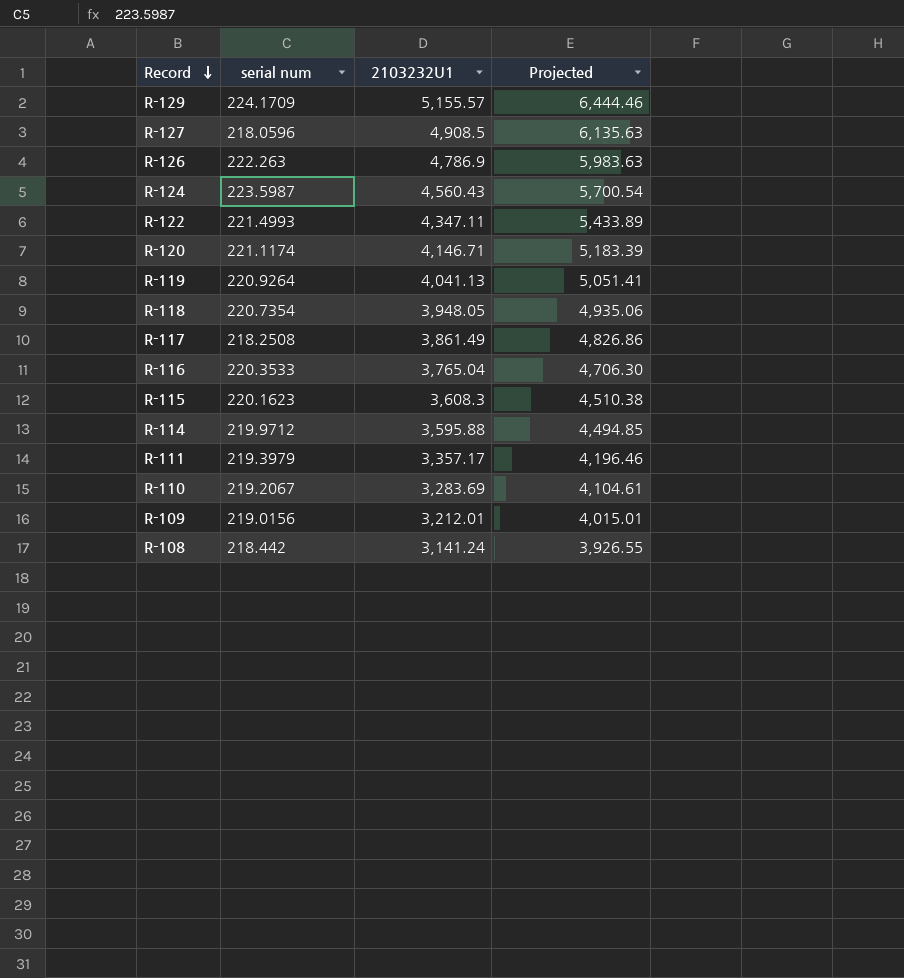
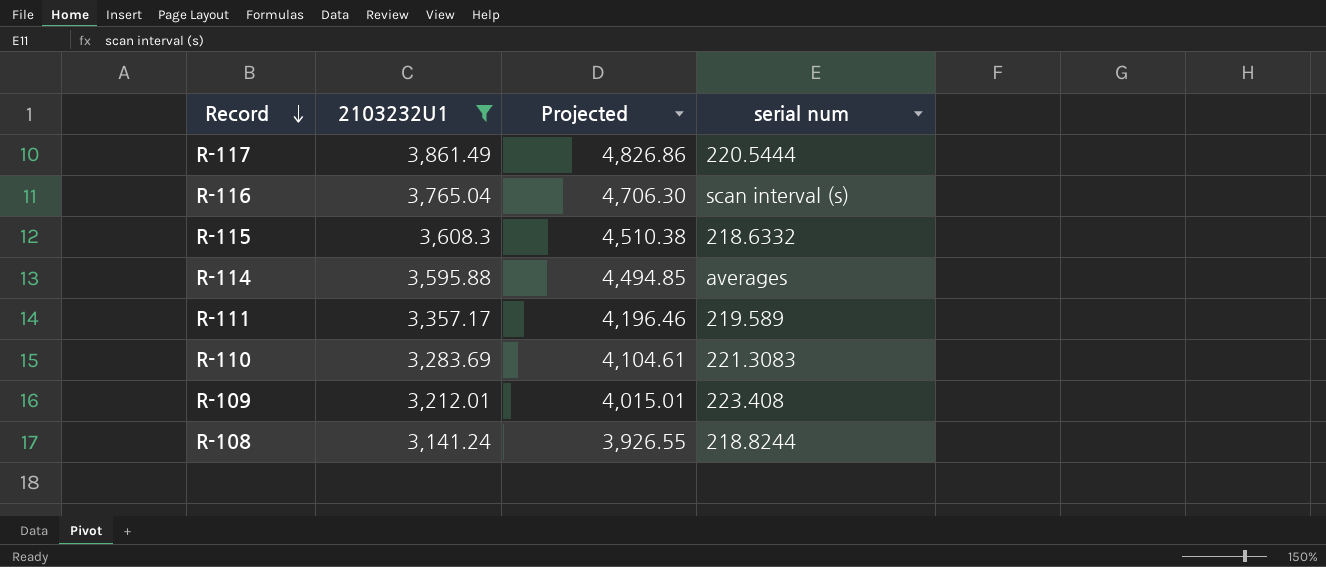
filter: none -> 2103232U1 <= 3,861.49
column serial num | position: 2 -> 4
R-117 | serial num: 218.2508 -> 220.5444
R-116 | serial num: 220.3533 -> scan interval (s)
R-115 | serial num: 220.1623 -> 218.6332
R-114 | serial num: 219.9712 -> averages
R-111 | serial num: 219.3979 -> 219.589
R-110 | serial num: 219.2067 -> 221.3083
R-109 | serial num: 219.0156 -> 223.408
R-108 | serial num: 218.442 -> 218.8244

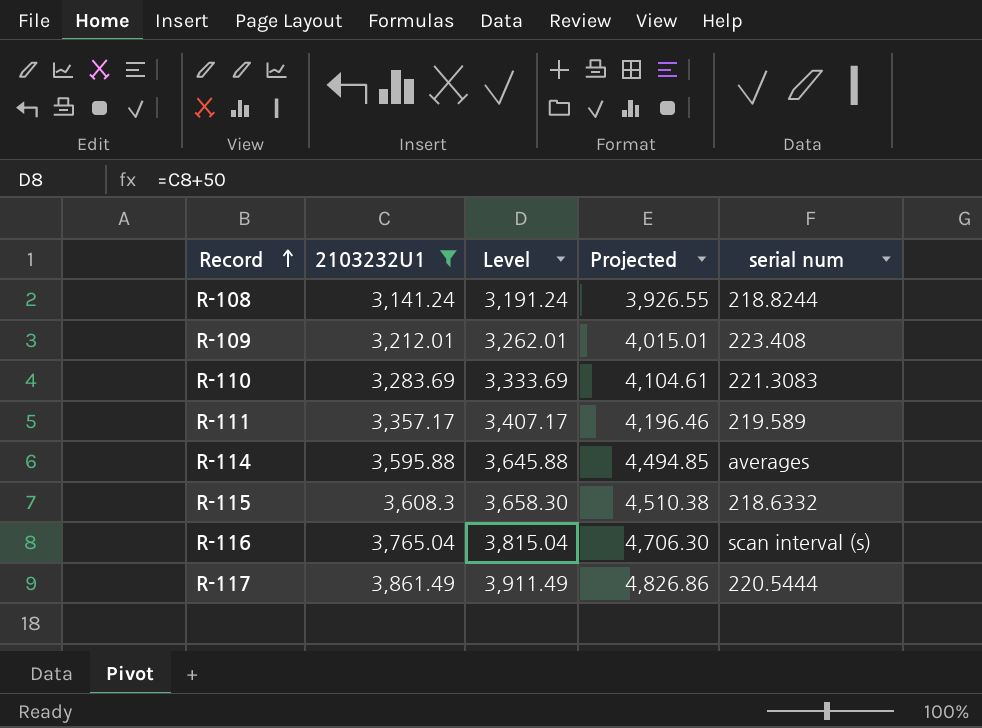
row order: Record descending -> Record ascending
column Level | formula: none -> [2103232U1] + 50

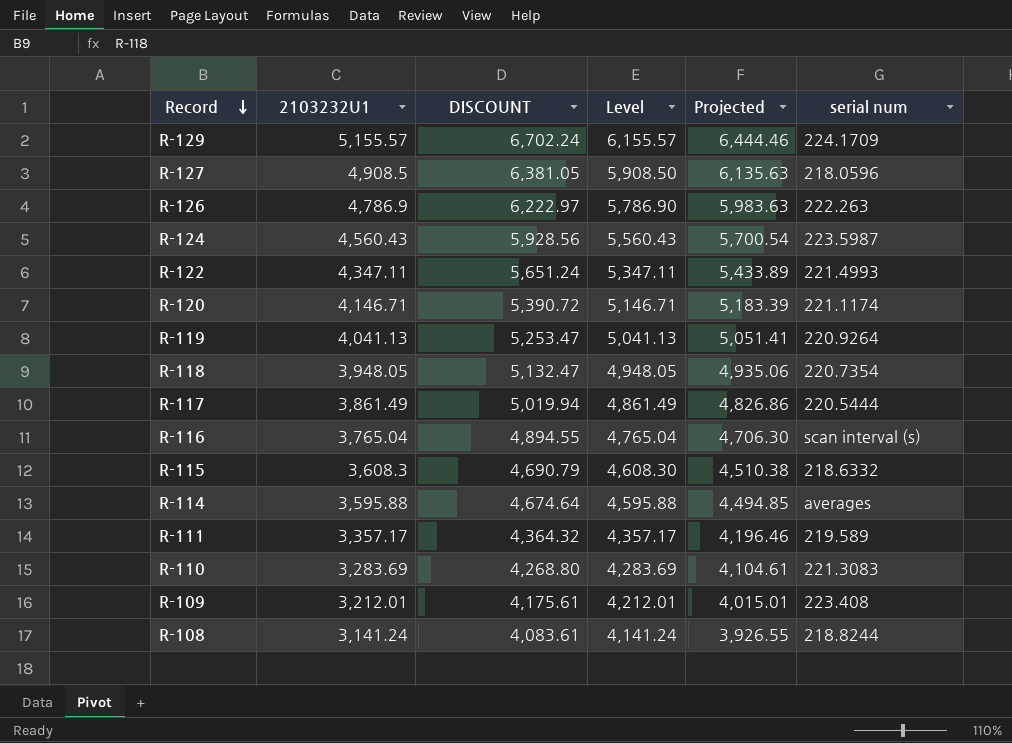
filter: 2103232U1 <= 3,861.49 -> none
row order: Record ascending -> Record descending
column DISCOUNT | formula: none -> [2103232U1] * 1.3
column Level | formula: [2103232U1] + 50 -> [2103232U1] + 1000

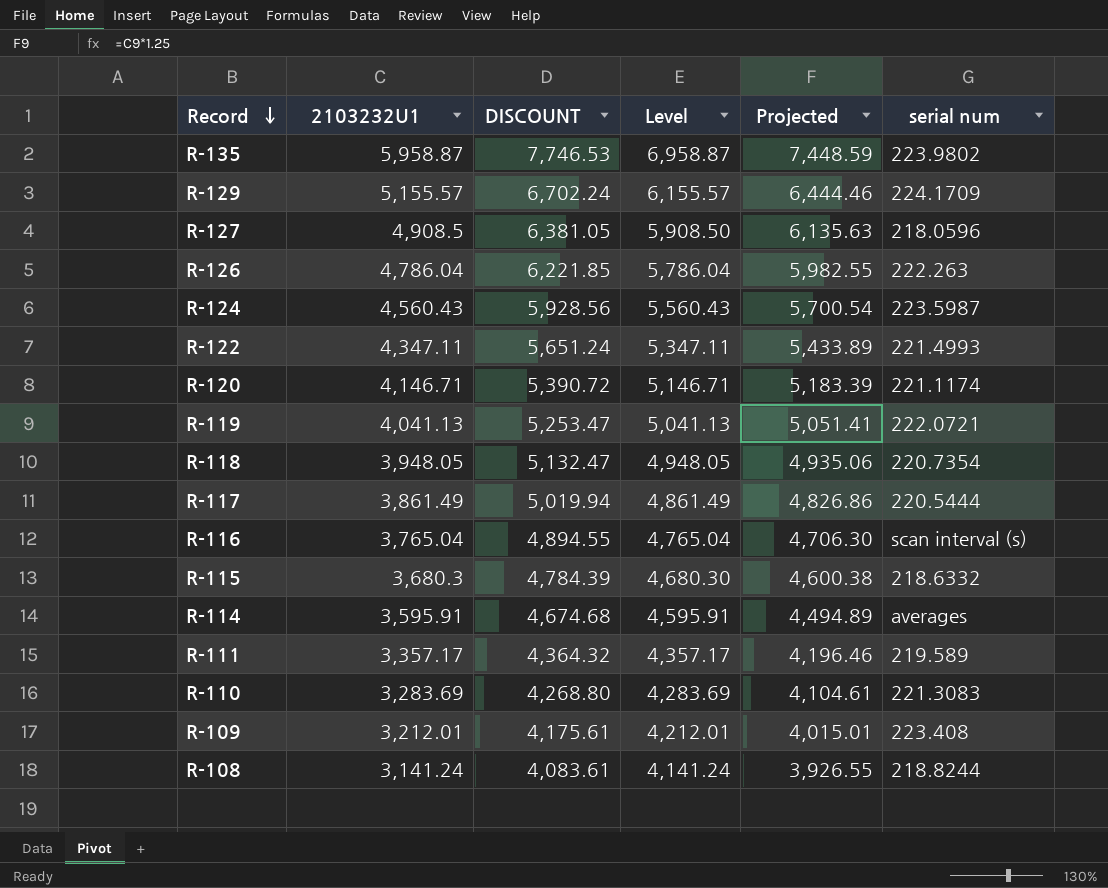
row R-135: none -> 5,958.87 | 7,746.53 | 6,958.87 | 7,448.59 | 223.9802
R-126 | 2103232U1: 4,786.9 -> 4,786.04
R-126 | DISCOUNT: 6,222.97 -> 6,221.85
R-126 | Level: 5,786.90 -> 5,786.04
R-126 | Projected: 5,983.63 -> 5,982.55
R-119 | serial num: 220.9264 -> 222.0721
R-115 | 2103232U1: 3,608.3 -> 3,680.3
R-115 | DISCOUNT: 4,690.79 -> 4,784.39
R-115 | Level: 4,608.30 -> 4,680.30
R-115 | Projected: 4,510.38 -> 4,600.38
R-114 | 2103232U1: 3,595.88 -> 3,595.91
R-114 | DISCOUNT: 4,674.64 -> 4,674.68
R-114 | Level: 4,595.88 -> 4,595.91
R-114 | Projected: 4,494.85 -> 4,494.89

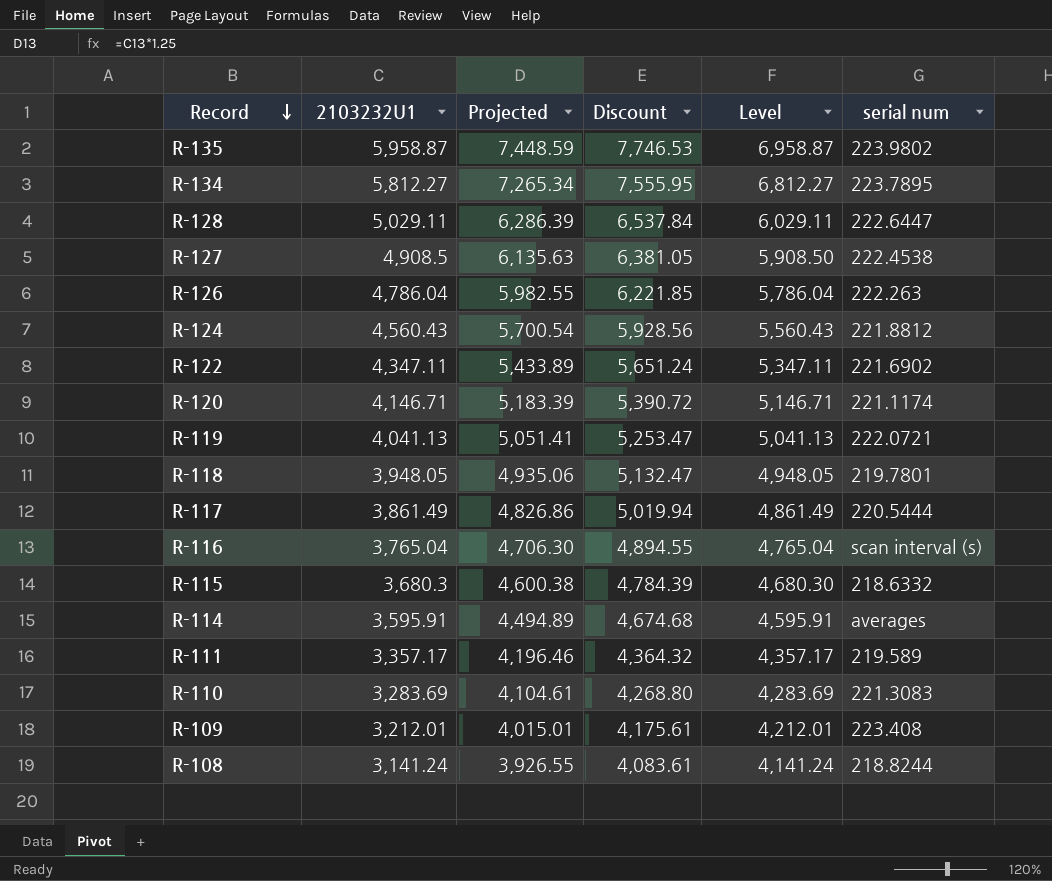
column Projected | position: 5 -> 3
column name: DISCOUNT -> Discount
row R-129: 5,155.57 | 6,702.24 | 6,155.57 | 6,444.46 | 224.1709 -> none
row R-134: none -> 5,812.27 | 7,265.34 | 7,555.95 | 6,812.27 | 223.7895
row R-128: none -> 5,029.11 | 6,286.39 | 6,537.84 | 6,029.11 | 222.6447
R-127 | serial num: 218.0596 -> 222.4538
R-124 | serial num: 223.5987 -> 221.8812
R-122 | serial num: 221.4993 -> 221.6902
R-118 | serial num: 220.7354 -> 219.7801

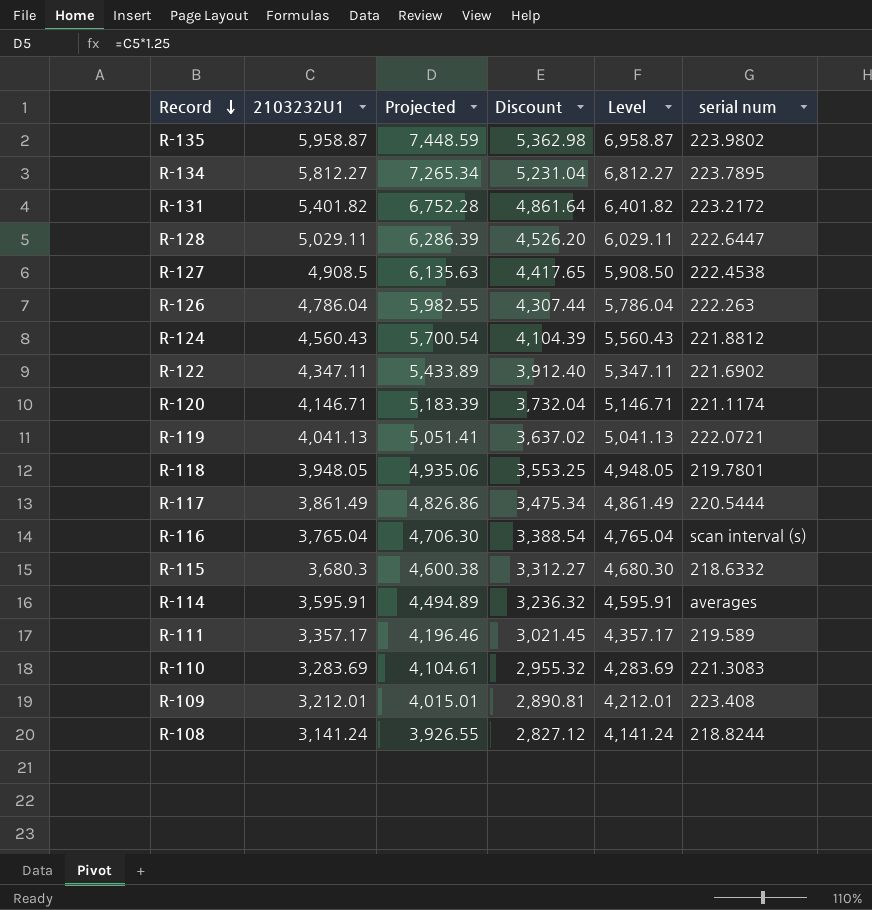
column Discount | formula: [2103232U1] * 1.3 -> [2103232U1] * 0.9
row R-131: none -> 5,401.82 | 6,752.28 | 4,861.64 | 6,401.82 | 223.2172

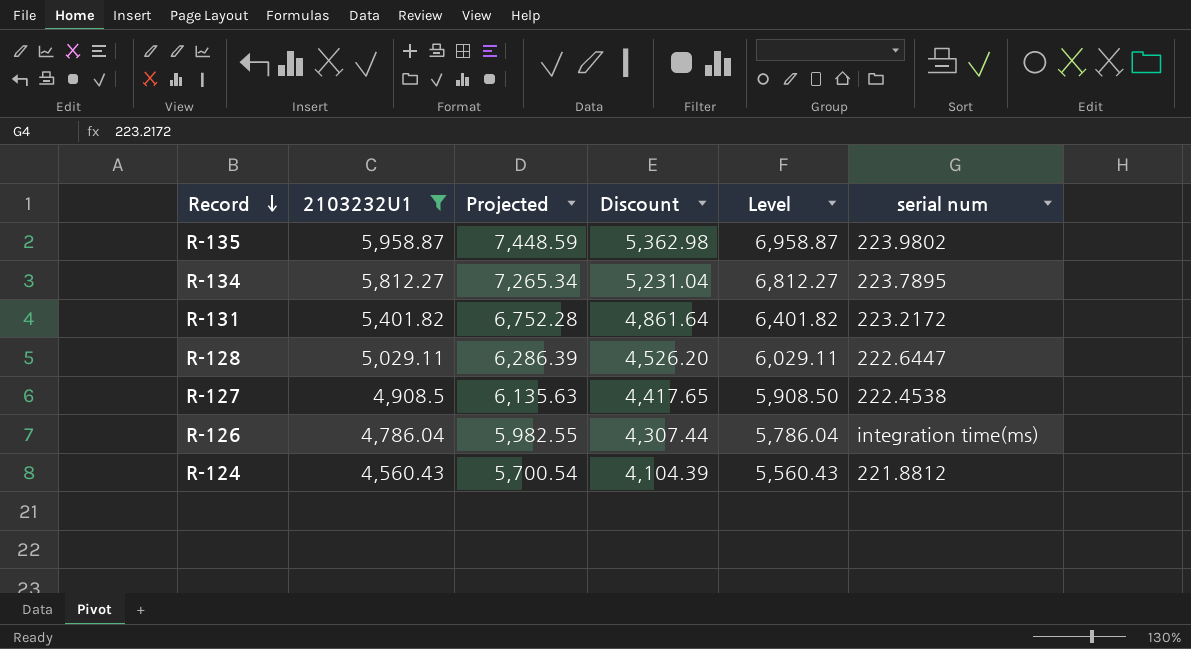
filter: none -> 2103232U1 >= 4,560.43
R-126 | serial num: 222.263 -> integration time(ms)

